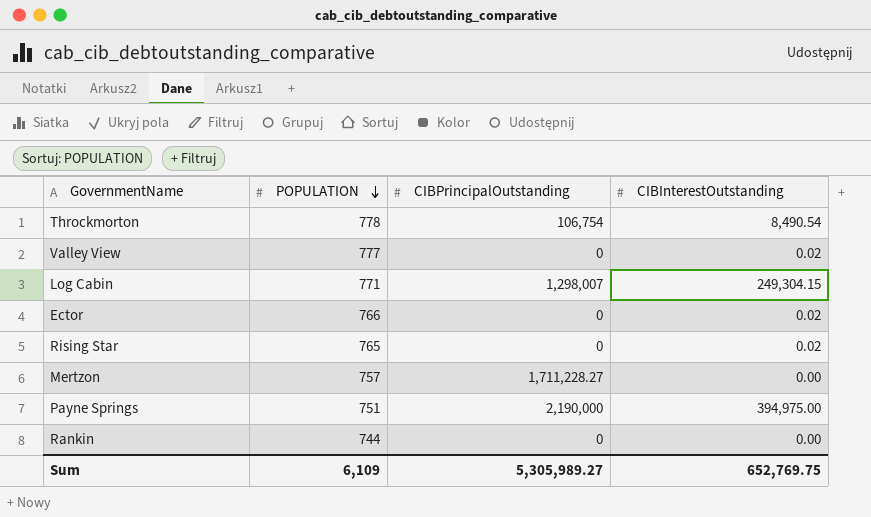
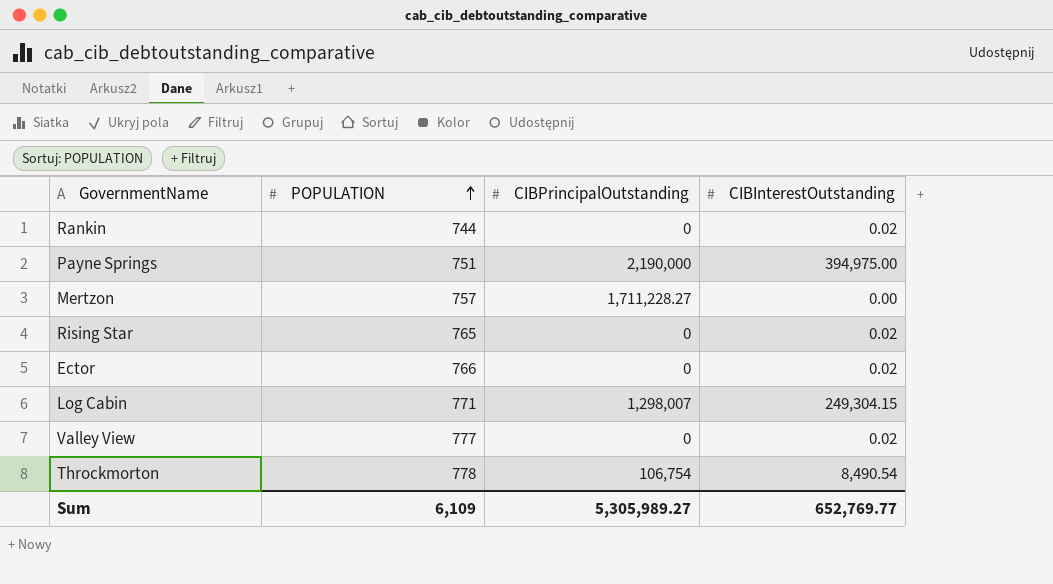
row order: POPULATION descending -> POPULATION ascending
Rankin | CIBInterestOutstanding: 0.00 -> 0.02
Sum | CIBInterestOutstanding: 652,769.75 -> 652,769.77

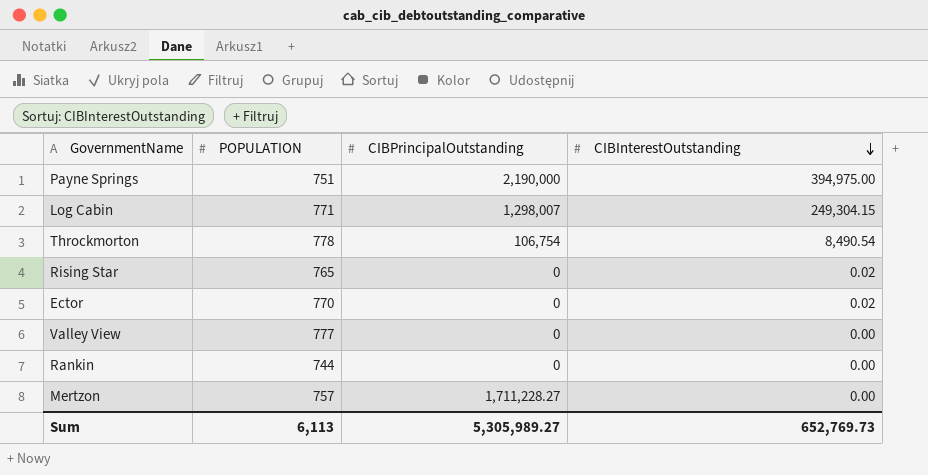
row order: POPULATION ascending -> CIBInterestOutstanding descending
Ector | POPULATION: 766 -> 770
Valley View | CIBInterestOutstanding: 0.02 -> 0.00
Rankin | CIBInterestOutstanding: 0.02 -> 0.00
Sum | POPULATION: 6,109 -> 6,113
Sum | CIBInterestOutstanding: 652,769.77 -> 652,769.73

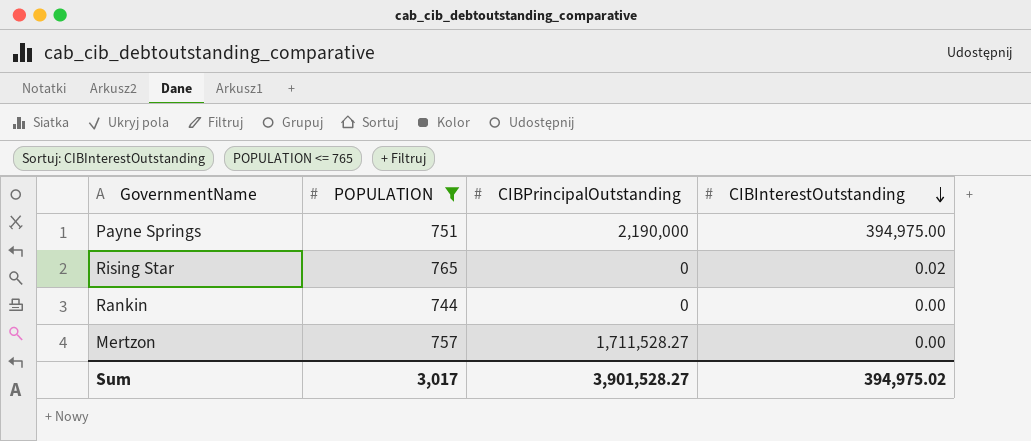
filter: none -> POPULATION <= 765
Mertzon | CIBPrincipalOutstanding: 1,711,228.27 -> 1,711,528.27
Sum | POPULATION: 6,113 -> 3,017
Sum | CIBPrincipalOutstanding: 5,305,989.27 -> 3,901,528.27
Sum | CIBInterestOutstanding: 652,769.73 -> 394,975.02

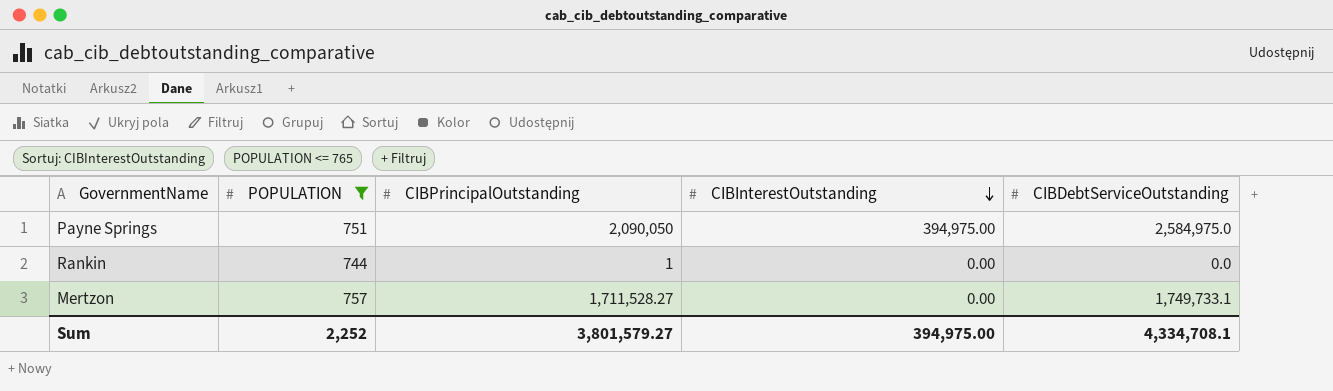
column CIBDebtServiceOutstanding | position: none -> 5
row Rising Star: 765 | 0 | 0.02 -> none
Payne Springs | CIBPrincipalOutstanding: 2,190,000 -> 2,090,050
Rankin | CIBPrincipalOutstanding: 0 -> 1
Sum | POPULATION: 3,017 -> 2,252
Sum | CIBPrincipalOutstanding: 3,901,528.27 -> 3,801,579.27
Sum | CIBInterestOutstanding: 394,975.02 -> 394,975.00

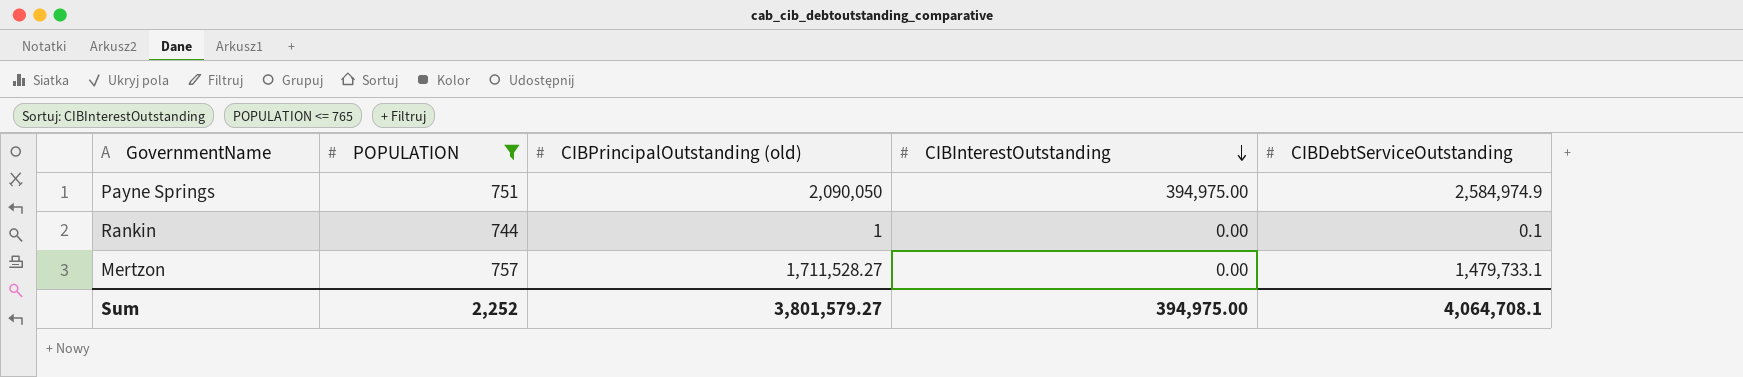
column name: CIBPrincipalOutstanding -> CIBPrincipalOutstanding (old)
Payne Springs | CIBDebtServiceOutstanding: 2,584,975.0 -> 2,584,974.9
Rankin | CIBDebtServiceOutstanding: 0.0 -> 0.1
Mertzon | CIBDebtServiceOutstanding: 1,749,733.1 -> 1,479,733.1
Sum | CIBDebtServiceOutstanding: 4,334,708.1 -> 4,064,708.1

